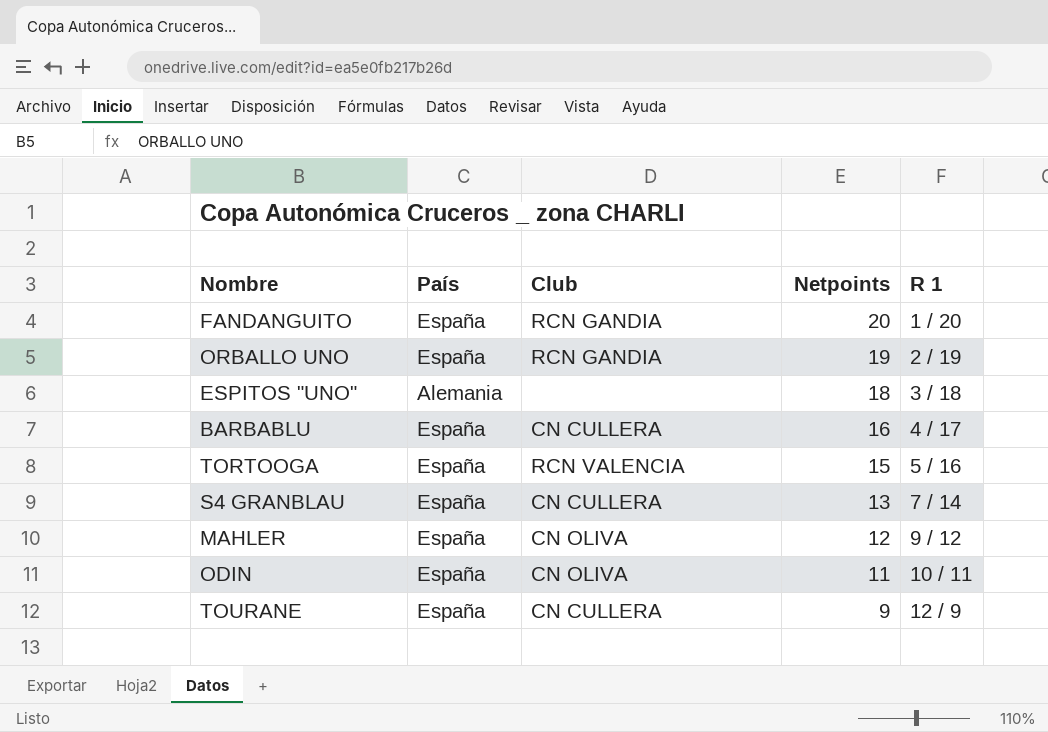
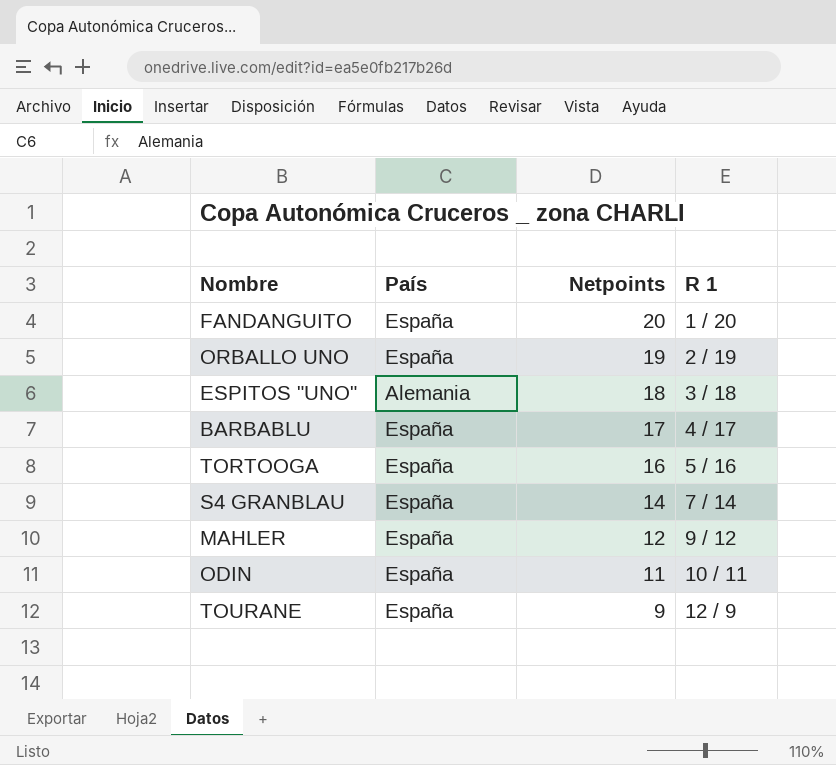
column Club | position: 3 -> none
BARBABLU | Netpoints: 16 -> 17
TORTOOGA | Netpoints: 15 -> 16
S4 GRANBLAU | Netpoints: 13 -> 14

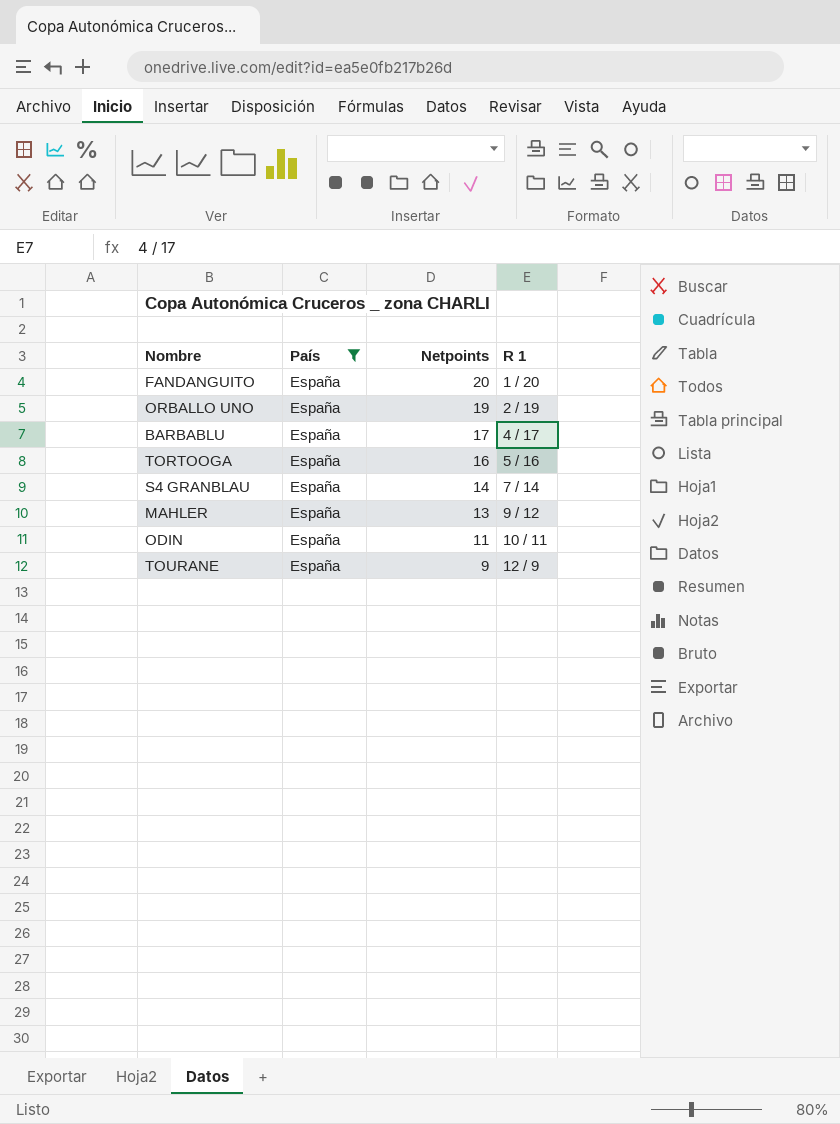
filter: none -> País = España
MAHLER | Netpoints: 12 -> 13

